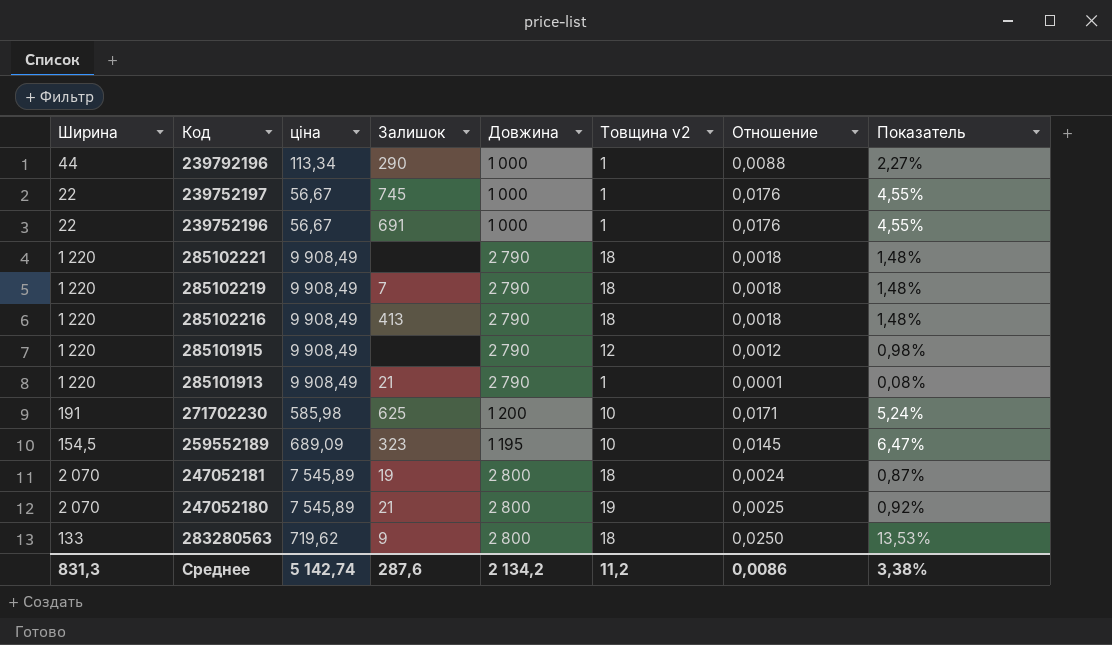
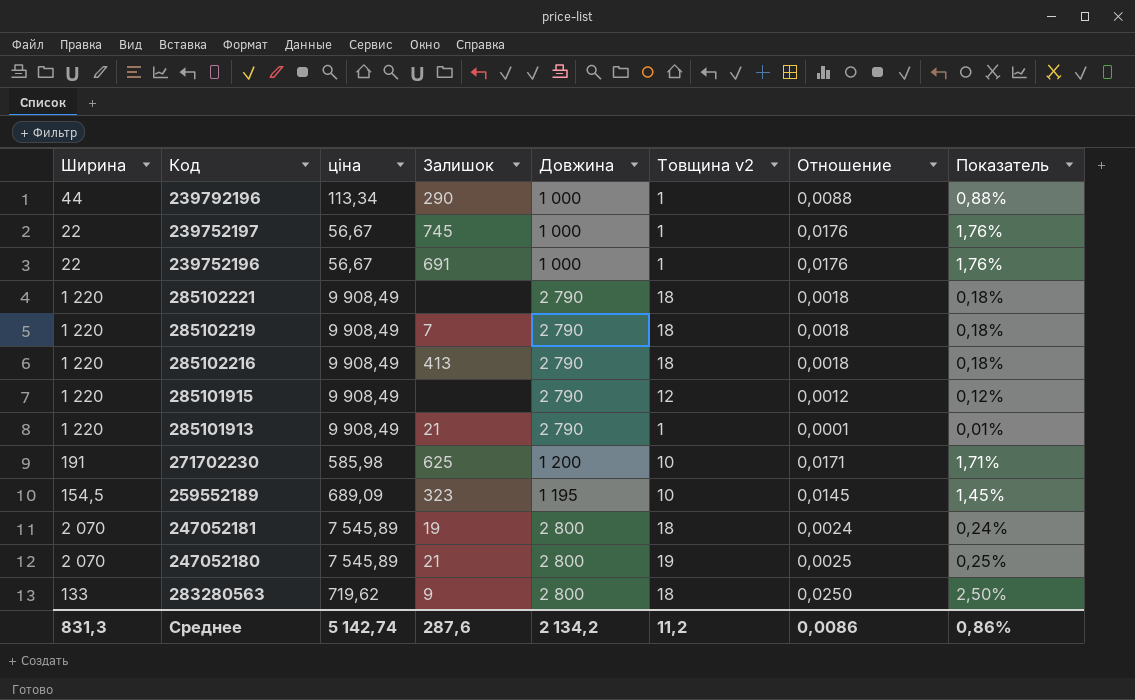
column Показатель | formula: [Товщина v2] / [Ширина] -> [Товщина v2] / [ціна]
Среднее | Показатель: 3,38% -> 0,86%

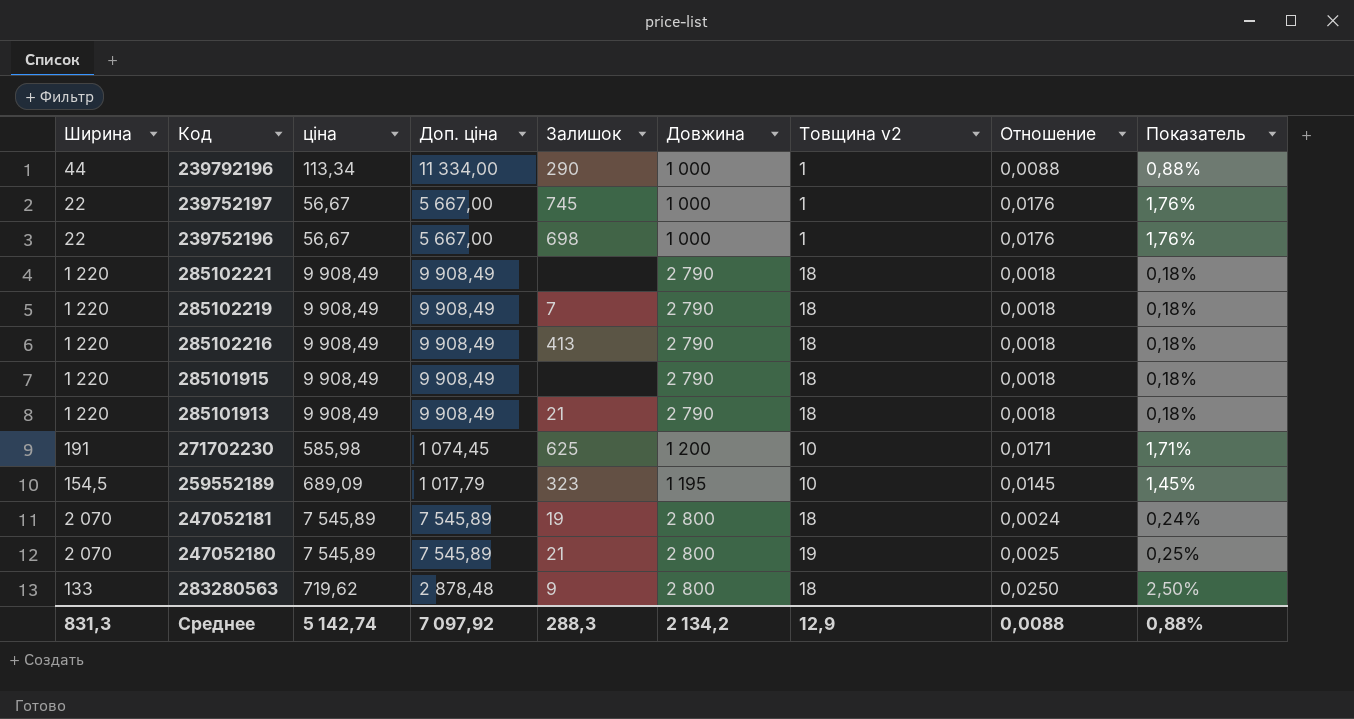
column Доп. ціна | position: none -> 4
239752196 | Залишок: 691 -> 698
285101915 | Товщина v2: 12 -> 18
285101915 | Отношение: 0,0012 -> 0,0018
285101915 | Показатель: 0,12% -> 0,18%
285101913 | Товщина v2: 1 -> 18
285101913 | Отношение: 0,0001 -> 0,0018
285101913 | Показатель: 0,01% -> 0,18%
Среднее | Залишок: 287,6 -> 288,3
Среднее | Товщина v2: 11,2 -> 12,9
Среднее | Отношение: 0,0086 -> 0,0088
Среднее | Показатель: 0,86% -> 0,88%

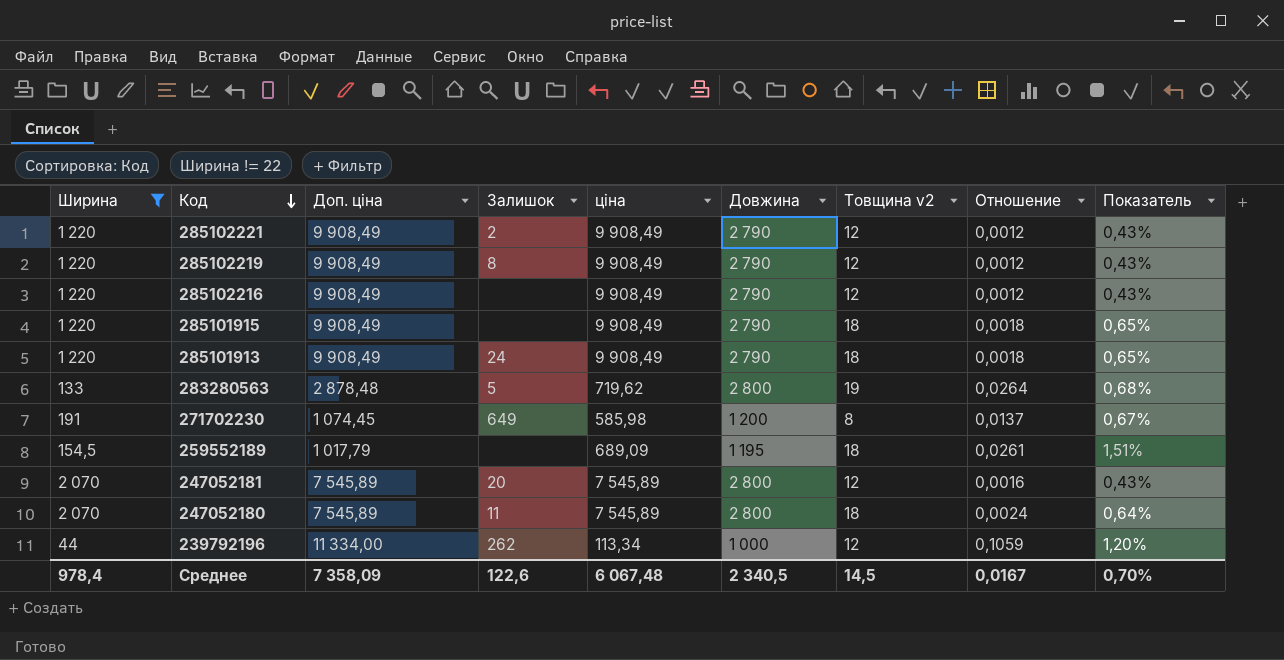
filter: none -> Ширина != 22
row order: none -> Код descending
column ціна | position: 3 -> 5
column Показатель | formula: [Товщина v2] / [ціна] -> [Товщина v2] / [Довжина]
285102221 | Залишок: none -> 2
285102221 | Товщина v2: 18 -> 12
285102221 | Отношение: 0,0018 -> 0,0012
285102219 | Залишок: 7 -> 8
285102219 | Товщина v2: 18 -> 12
285102219 | Отношение: 0,0018 -> 0,0012
285102216 | Залишок: 413 -> none
285102216 | Товщина v2: 18 -> 12
285102216 | Отношение: 0,0018 -> 0,0012
285101913 | Залишок: 21 -> 24
283280563 | Залишок: 9 -> 5
283280563 | Товщина v2: 18 -> 19
283280563 | Отношение: 0,0250 -> 0,0264
271702230 | Залишок: 625 -> 649
271702230 | Товщина v2: 10 -> 8
271702230 | Отношение: 0,0171 -> 0,0137
259552189 | Залишок: 323 -> none
259552189 | Товщина v2: 10 -> 18
259552189 | Отношение: 0,0145 -> 0,0261
247052181 | Залишок: 19 -> 20
247052181 | Товщина v2: 18 -> 12
247052181 | Отношение: 0,0024 -> 0,0016
247052180 | Залишок: 21 -> 11
247052180 | Товщина v2: 19 -> 18
247052180 | Отношение: 0,0025 -> 0,0024
239792196 | Залишок: 290 -> 262
239792196 | Товщина v2: 1 -> 12
239792196 | Отношение: 0,0088 -> 0,1059
Среднее | Ширина: 831,3 -> 978,4
Среднее | Доп. ціна: 7 097,92 -> 7 358,09
Среднее | Залишок: 288,3 -> 122,6
Среднее | ціна: 5 142,74 -> 6 067,48
Среднее | Довжина: 2 134,2 -> 2 340,5
Среднее | Товщина v2: 12,9 -> 14,5
Среднее | Отношение: 0,0088 -> 0,0167
Среднее | Показатель: 0,88% -> 0,70%

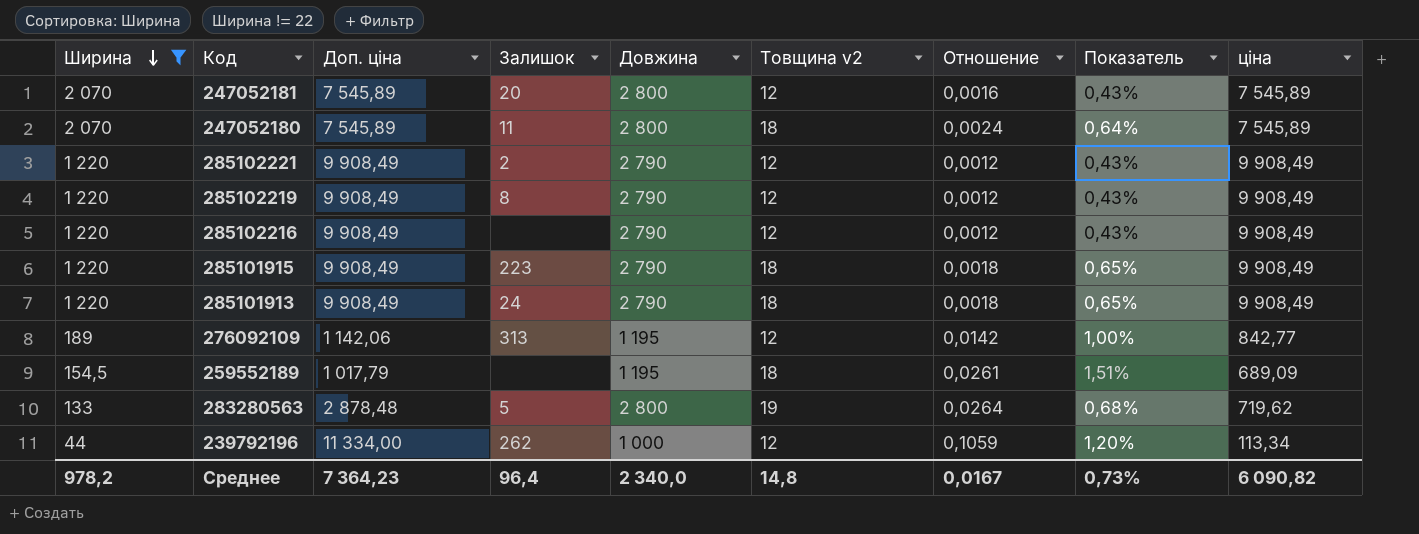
row order: Код descending -> Ширина descending
column ціна | position: 5 -> 9
row 271702230: 191 | 1 074,45 | 649 | 585,98 | 1 200 | 8 | 0,0137 | 0,67% -> none
285101915 | Залишок: none -> 223
row 276092109: none -> 189 | 1 142,06 | 313 | 1 195 | 12 | 0,0142 | 1,00% | 842,77
Среднее | Ширина: 978,4 -> 978,2
Среднее | Доп. ціна: 7 358,09 -> 7 364,23
Среднее | Залишок: 122,6 -> 96,4
Среднее | Довжина: 2 340,5 -> 2 340,0
Среднее | Товщина v2: 14,5 -> 14,8
Среднее | Показатель: 0,70% -> 0,73%
Среднее | ціна: 6 067,48 -> 6 090,82

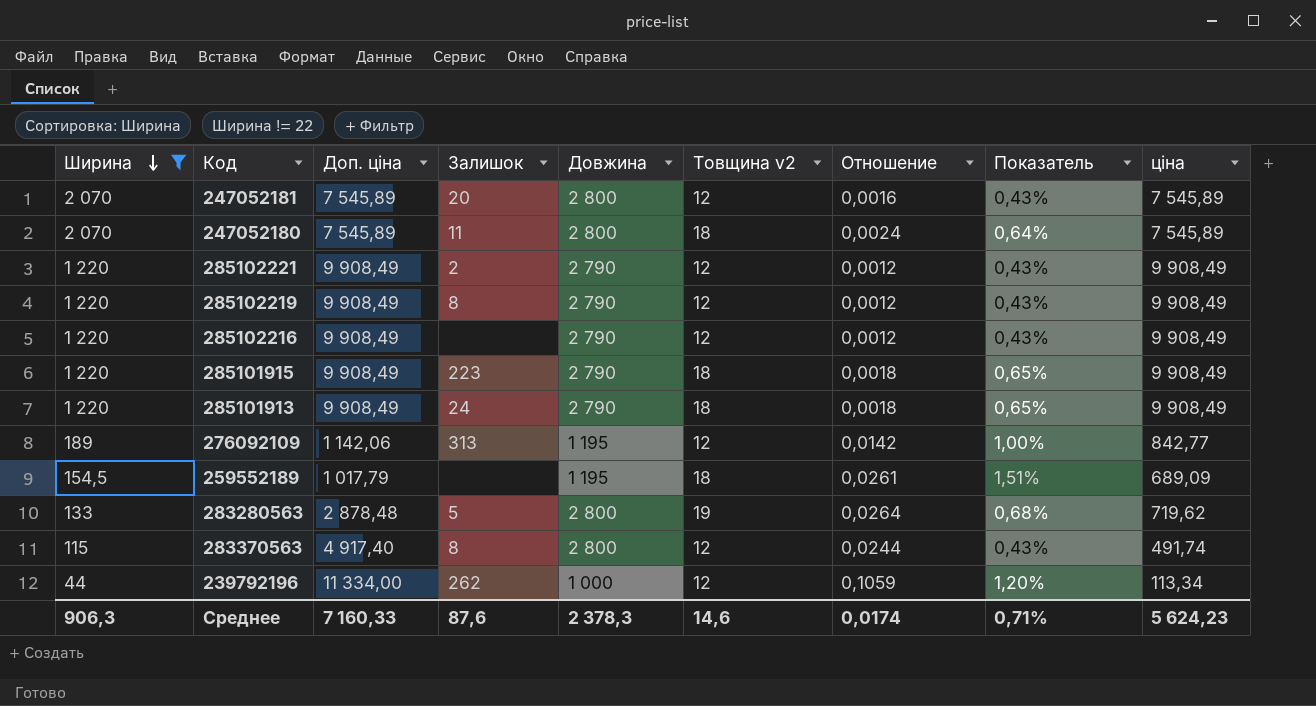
row 283370563: none -> 115 | 4 917,40 | 8 | 2 800 | 12 | 0,0244 | 0,43% | 491,74
Среднее | Ширина: 978,2 -> 906,3
Среднее | Доп. ціна: 7 364,23 -> 7 160,33
Среднее | Залишок: 96,4 -> 87,6
Среднее | Довжина: 2 340,0 -> 2 378,3
Среднее | Товщина v2: 14,8 -> 14,6
Среднее | Отношение: 0,0167 -> 0,0174
Среднее | Показатель: 0,73% -> 0,71%
Среднее | ціна: 6 090,82 -> 5 624,23

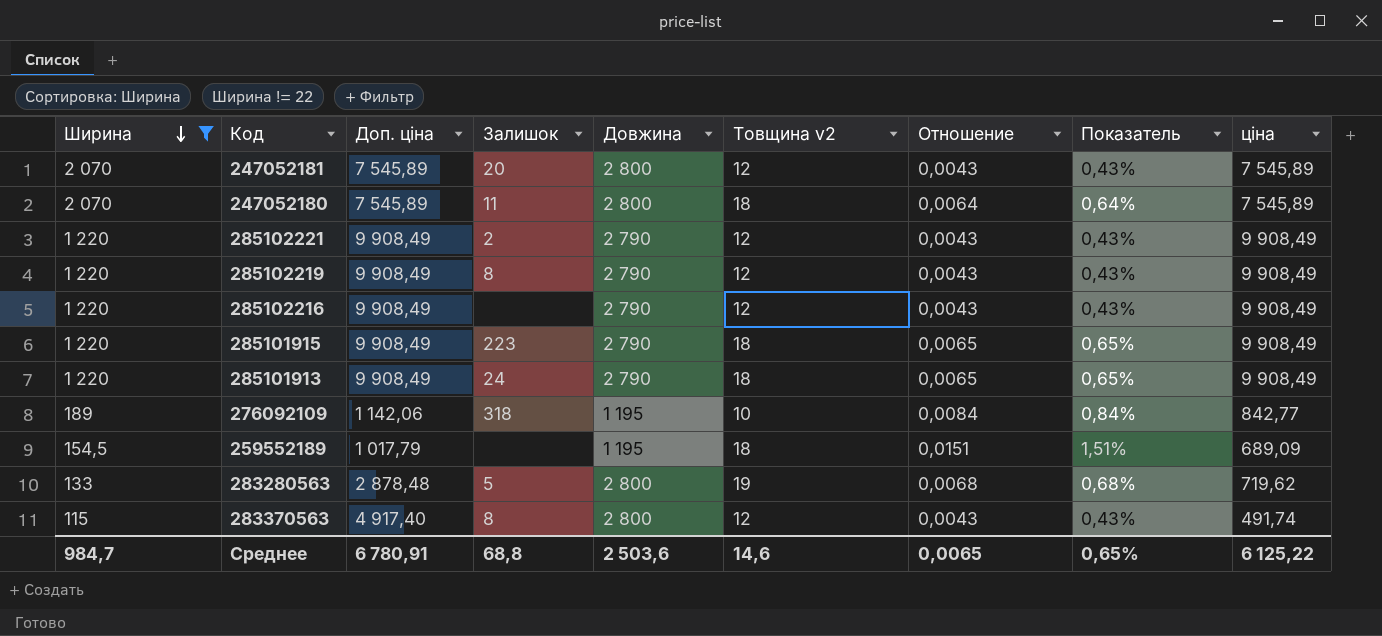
column Отношение | formula: [Товщина v2] / [ціна] -> [Товщина v2] / [Довжина]
row 239792196: 44 | 11 334,00 | 262 | 1 000 | 12 | 0,1059 | 1,20% | 113,34 -> none
276092109 | Залишок: 313 -> 318
276092109 | Товщина v2: 12 -> 10
276092109 | Показатель: 1,00% -> 0,84%
Среднее | Ширина: 906,3 -> 984,7
Среднее | Доп. ціна: 7 160,33 -> 6 780,91
Среднее | Залишок: 87,6 -> 68,8
Среднее | Довжина: 2 378,3 -> 2 503,6
Среднее | Отношение: 0,0174 -> 0,0065
Среднее | Показатель: 0,71% -> 0,65%
Среднее | ціна: 5 624,23 -> 6 125,22

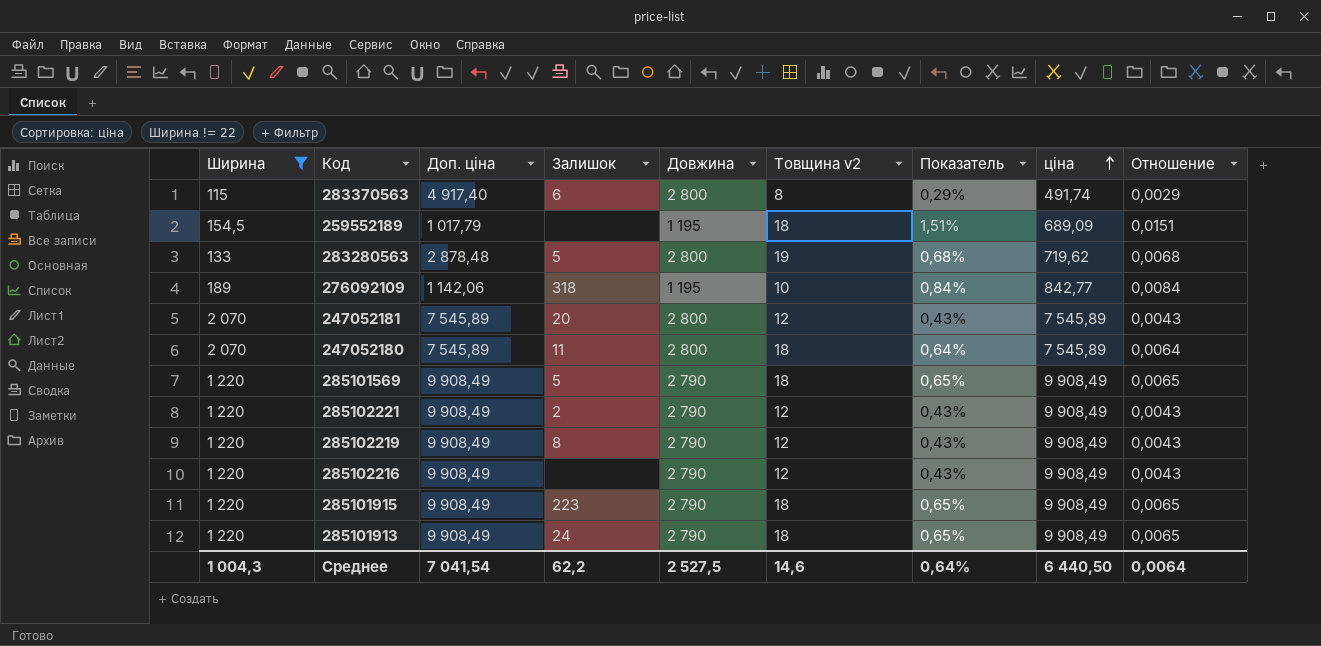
row order: Ширина descending -> ціна ascending
column Отношение | position: 7 -> 9
283370563 | Залишок: 8 -> 6
283370563 | Товщина v2: 12 -> 8
283370563 | Показатель: 0,43% -> 0,29%
283370563 | Отношение: 0,0043 -> 0,0029
row 285101569: none -> 1 220 | 9 908,49 | 5 | 2 790 | 18 | 0,65% | 9 908,49 | 0,0065
Среднее | Ширина: 984,7 -> 1 004,3
Среднее | Доп. ціна: 6 780,91 -> 7 041,54
Среднее | Залишок: 68,8 -> 62,2
Среднее | Довжина: 2 503,6 -> 2 527,5
Среднее | Показатель: 0,65% -> 0,64%
Среднее | ціна: 6 125,22 -> 6 440,50
Среднее | Отношение: 0,0065 -> 0,0064

